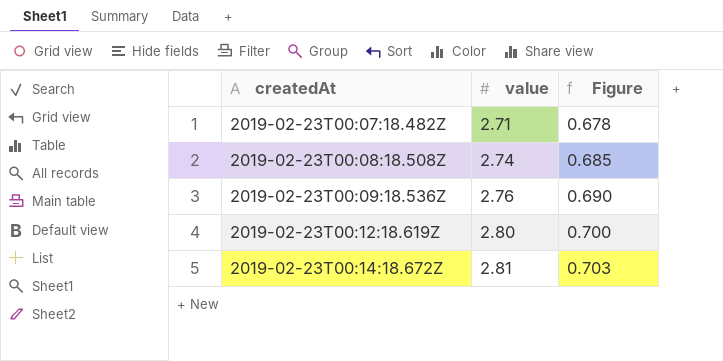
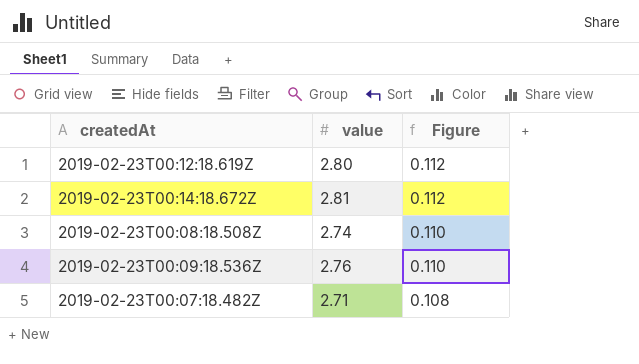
row order: createdAt ascending -> Figure descending
column Figure | formula: [value] * 0.25 -> [value] * 0.04

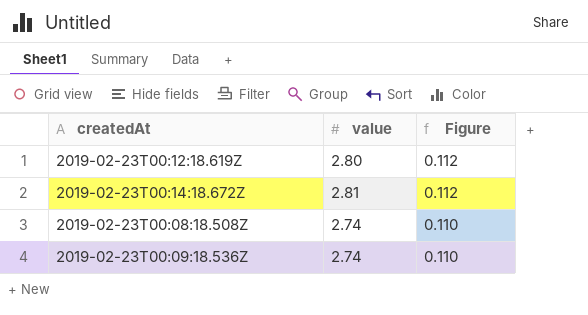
row 2019-02-23T00:07:18.482Z: 2.71 | 0.108 -> none
2019-02-23T00:09:18.536Z | value: 2.76 -> 2.74

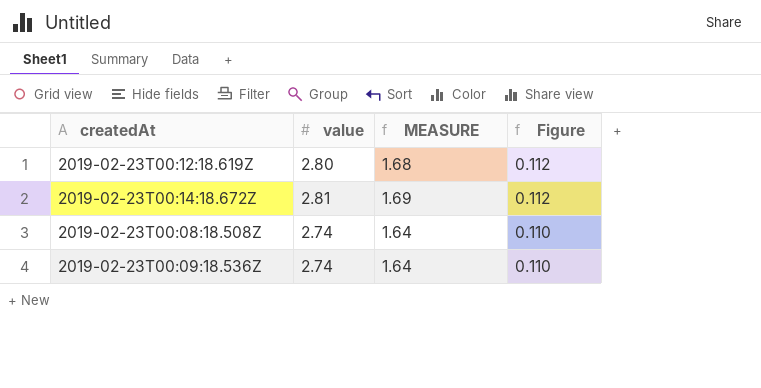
column MEASURE | formula: none -> [value] * 0.6

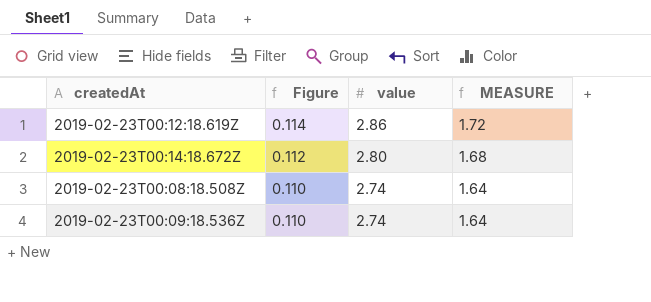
column Figure | position: 4 -> 2
2019-02-23T00:12:18.619Z | Figure: 0.112 -> 0.114
2019-02-23T00:12:18.619Z | value: 2.80 -> 2.86
2019-02-23T00:12:18.619Z | MEASURE: 1.68 -> 1.72
2019-02-23T00:14:18.672Z | value: 2.81 -> 2.80
2019-02-23T00:14:18.672Z | MEASURE: 1.69 -> 1.68

